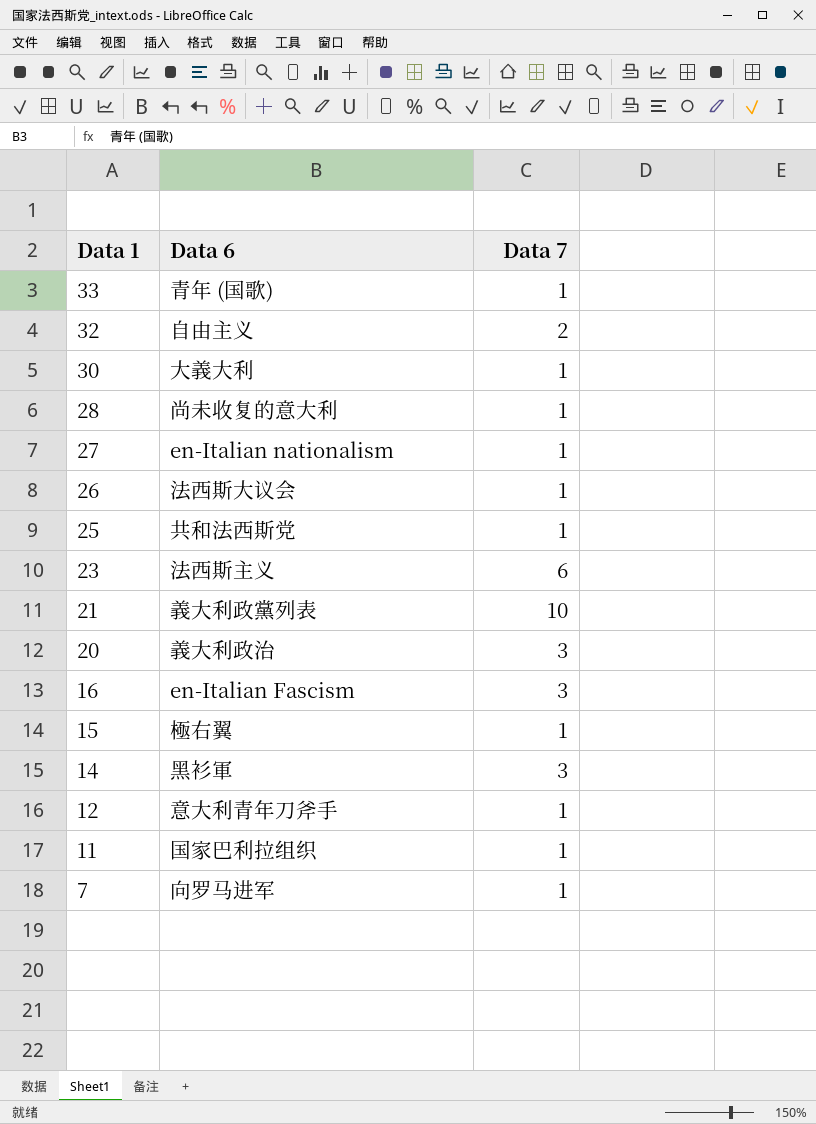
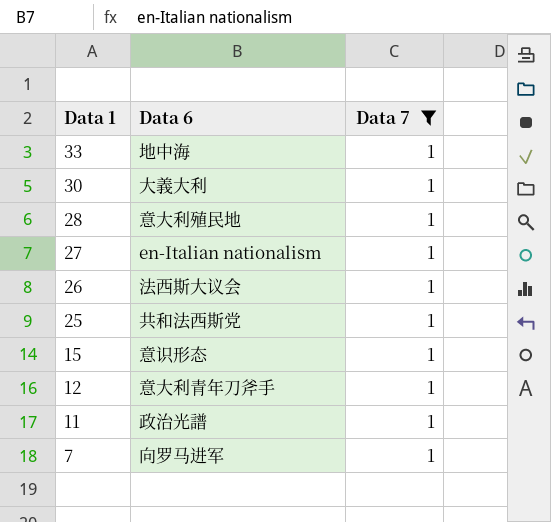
filter: none -> Data 7 = 1
33 | Data 6: 青年 (国歌) -> 地中海
28 | Data 6: 尚未收复的意大利 -> 意大利殖民地
15 | Data 6: 極右翼 -> 意识形态
11 | Data 6: 国家巴利拉组织 -> 政治光譜

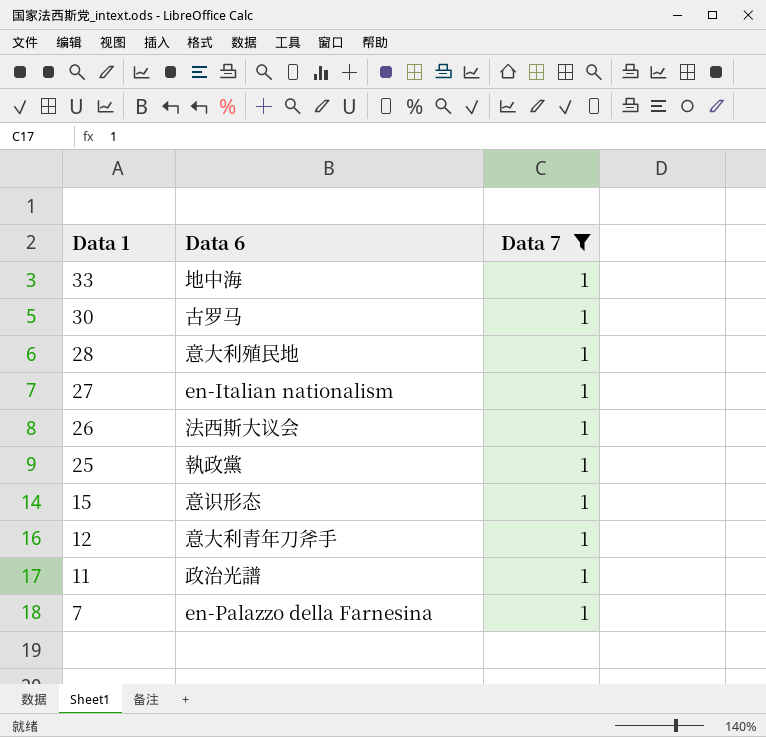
30 | Data 6: 大義大利 -> 古罗马
25 | Data 6: 共和法西斯党 -> 執政黨
7 | Data 6: 向罗马进军 -> en-Palazzo della Farnesina

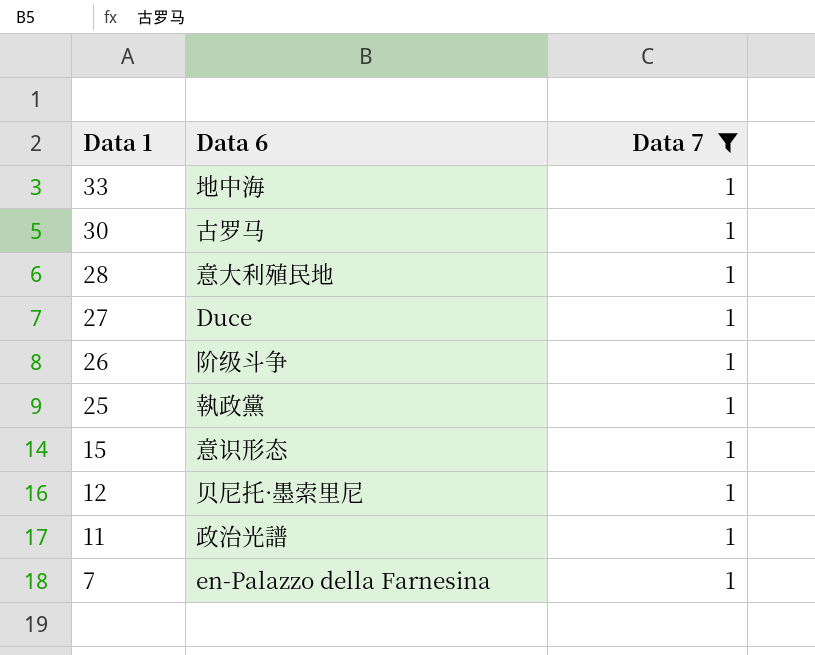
27 | Data 6: en-Italian nationalism -> Duce
26 | Data 6: 法西斯大议会 -> 阶级斗争
12 | Data 6: 意大利青年刀斧手 -> 贝尼托·墨索里尼

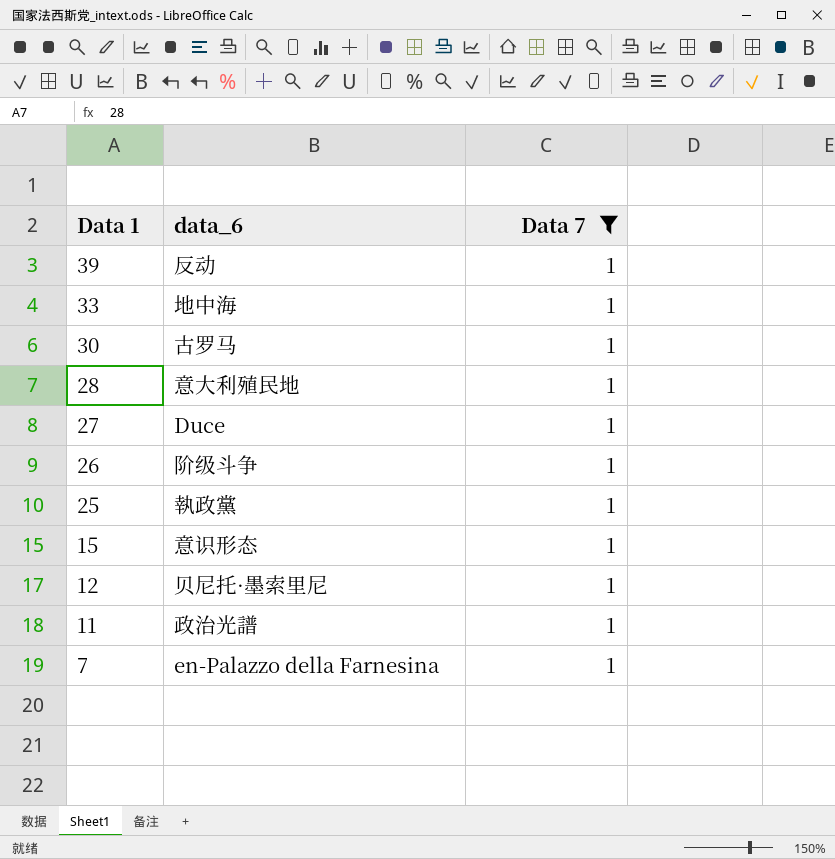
column name: Data 6 -> data_6
row 39: none -> 反动 | 1

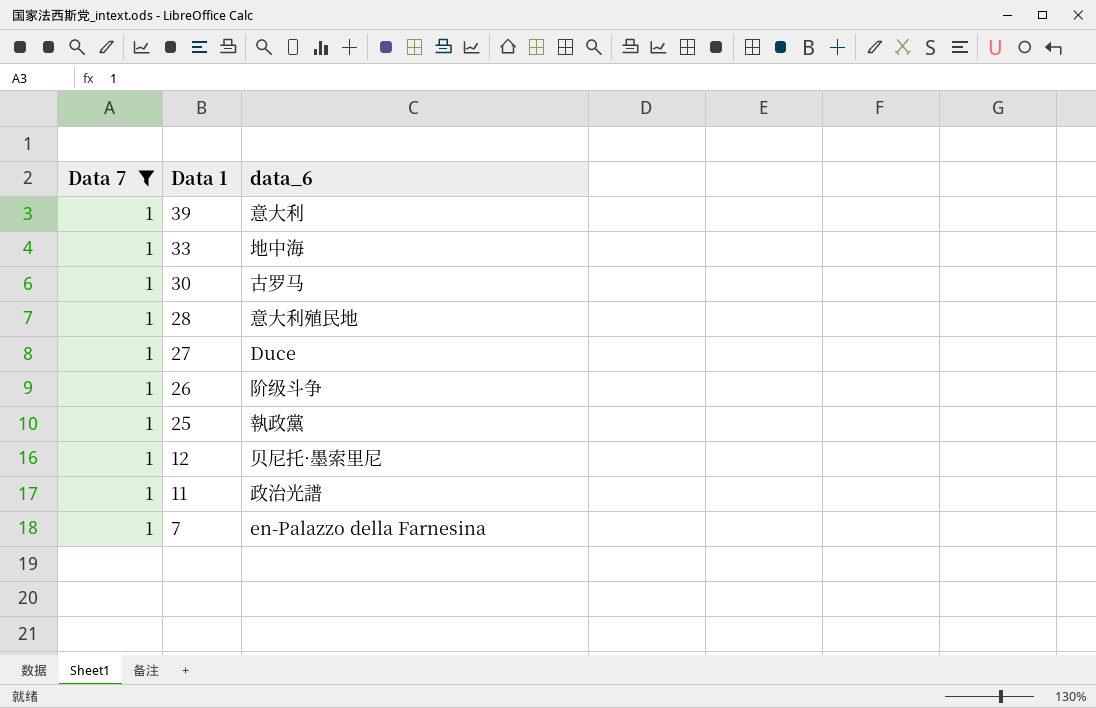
column Data 7 | position: 3 -> 1
row 15: 意识形态 | 1 -> none
39 | data_6: 反动 -> 意大利

